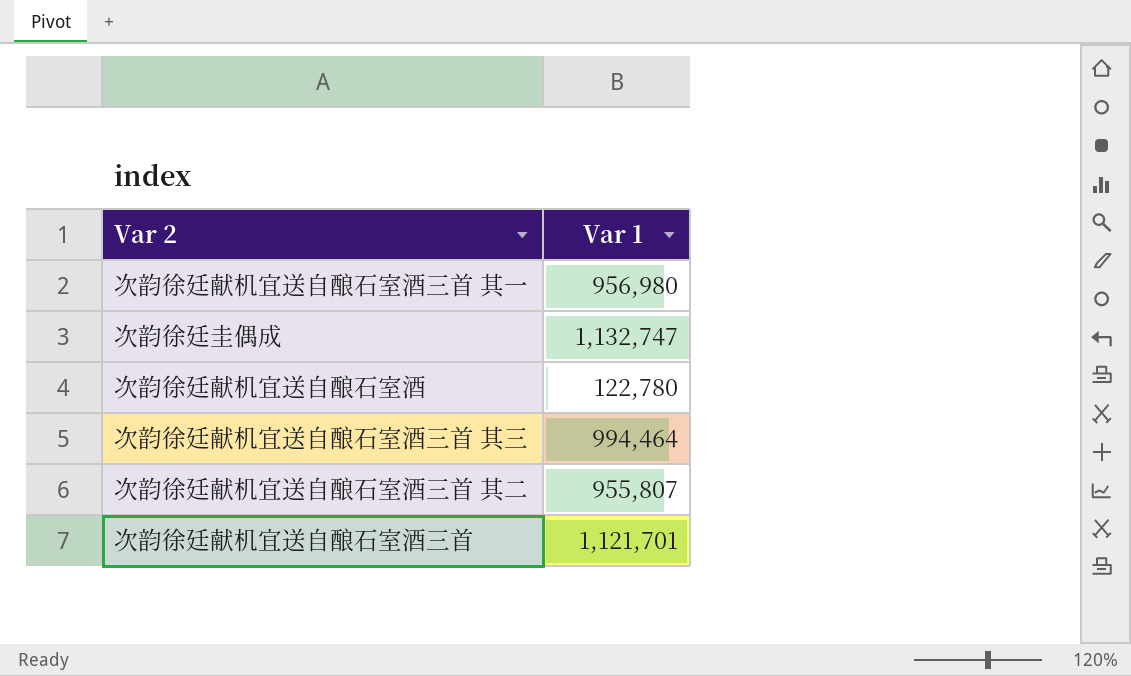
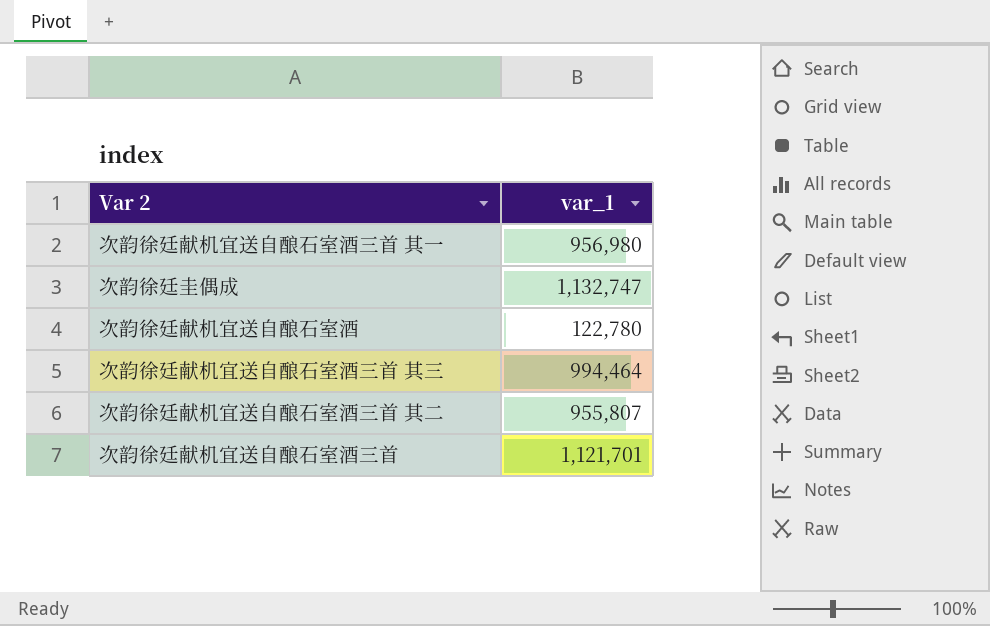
column name: Var 1 -> var_1

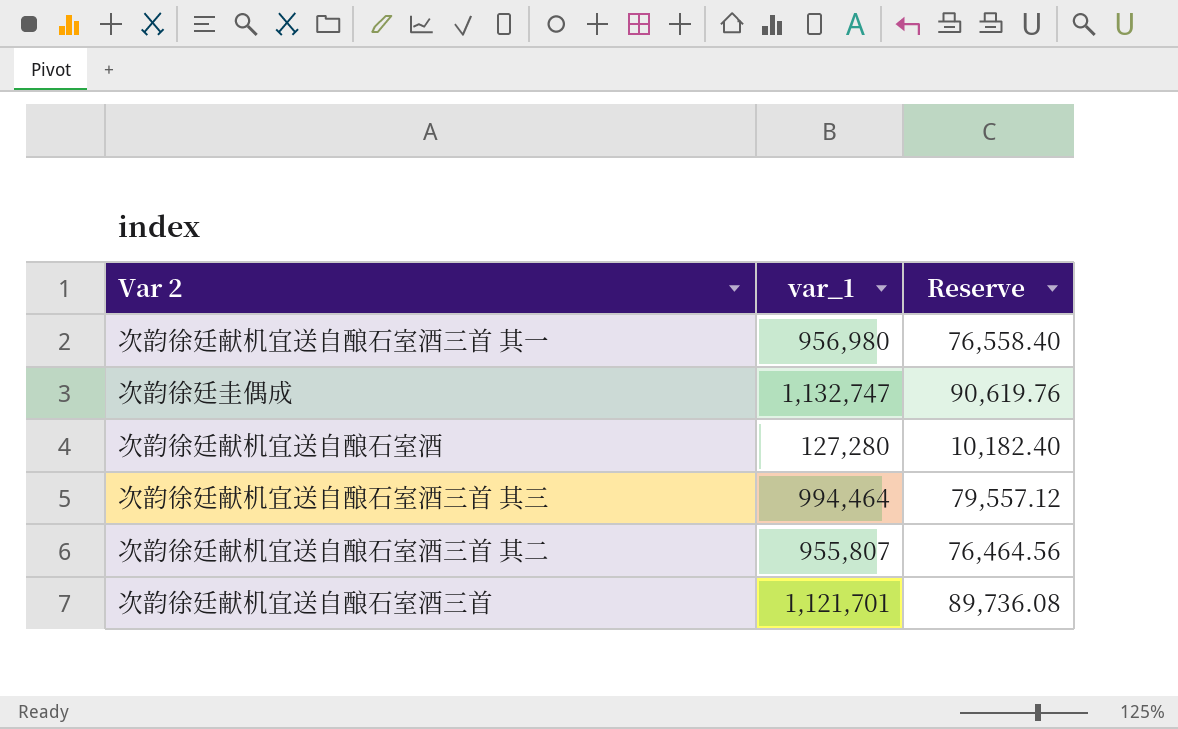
column Reserve | formula: none -> [var_1] * 0.08
次韵徐廷献机宜送自酿石室酒 | var_1: 122,780 -> 127,280

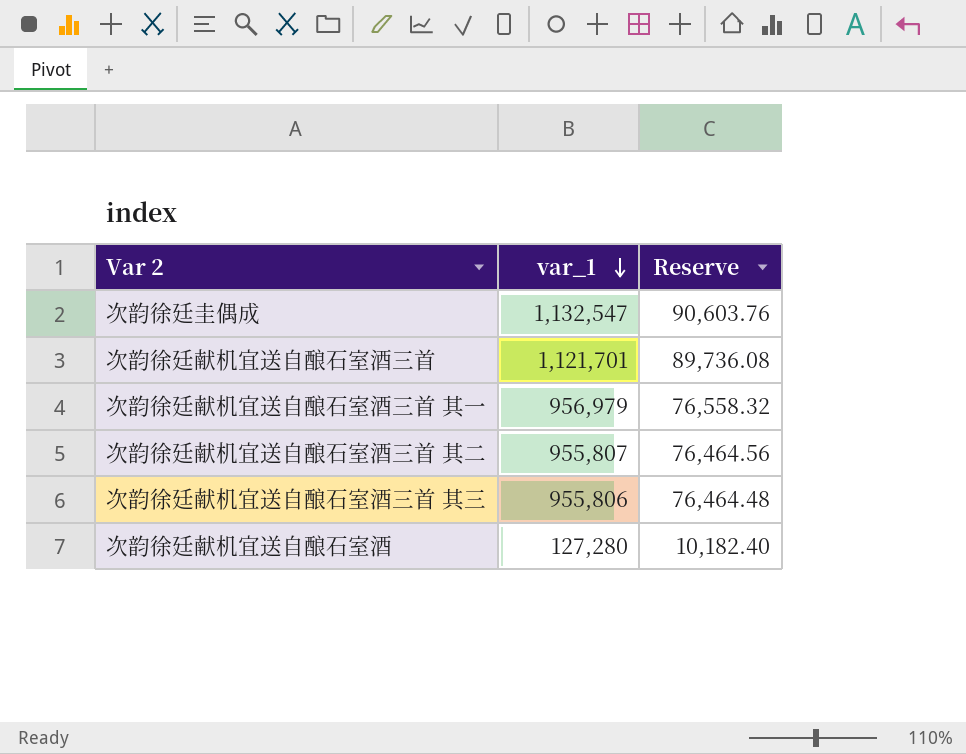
row order: none -> var_1 descending
次韵徐廷圭偶成 | var_1: 1,132,747 -> 1,132,547
次韵徐廷圭偶成 | Reserve: 90,619.76 -> 90,603.76
次韵徐廷献机宜送自酿石室酒三首 其一 | var_1: 956,980 -> 956,979
次韵徐廷献机宜送自酿石室酒三首 其一 | Reserve: 76,558.40 -> 76,558.32
次韵徐廷献机宜送自酿石室酒三首 其三 | var_1: 994,464 -> 955,806
次韵徐廷献机宜送自酿石室酒三首 其三 | Reserve: 79,557.12 -> 76,464.48

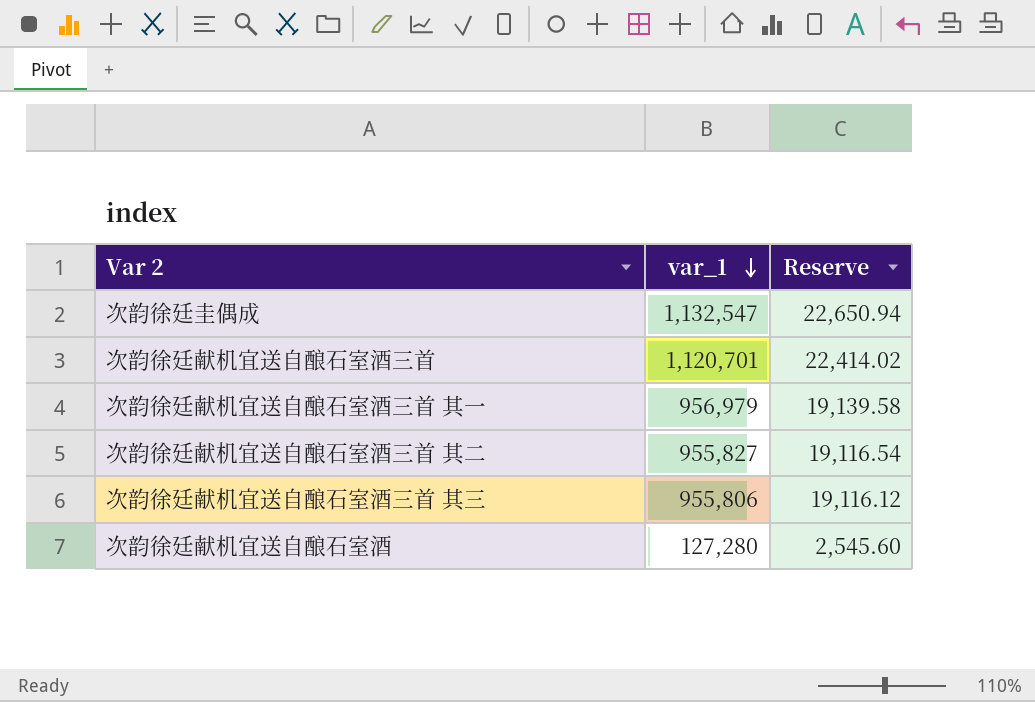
column Reserve | formula: [var_1] * 0.08 -> [var_1] * 0.02
次韵徐廷献机宜送自酿石室酒三首 | var_1: 1,121,701 -> 1,120,701
次韵徐廷献机宜送自酿石室酒三首 其二 | var_1: 955,807 -> 955,827

